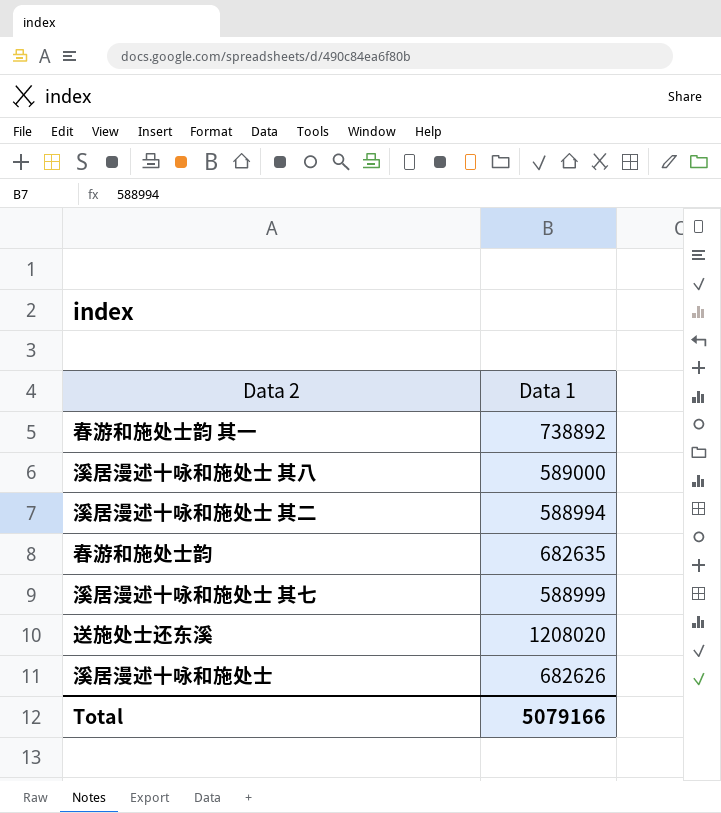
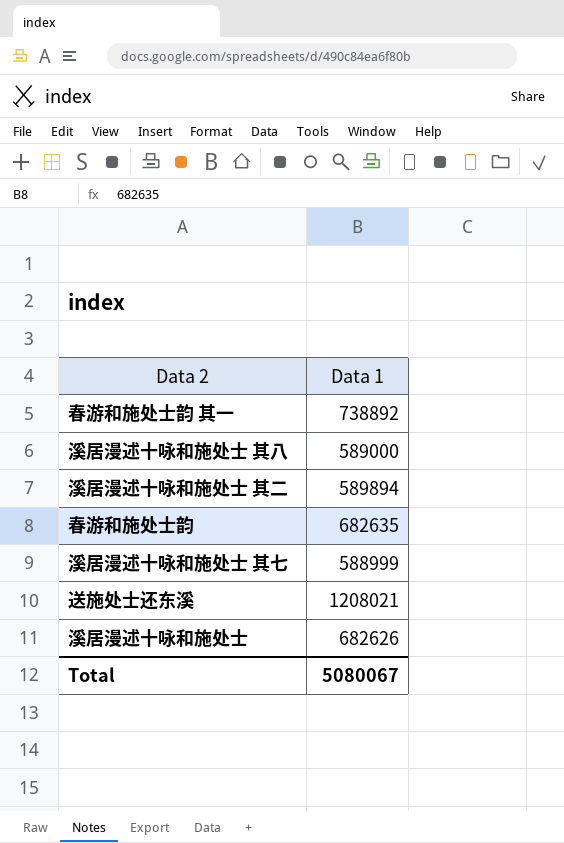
溪居漫述十咏和施处士 其二 | Data 1: 588994 -> 589894
送施处士还东溪 | Data 1: 1208020 -> 1208021
Total | Data 1: 5079166 -> 5080067

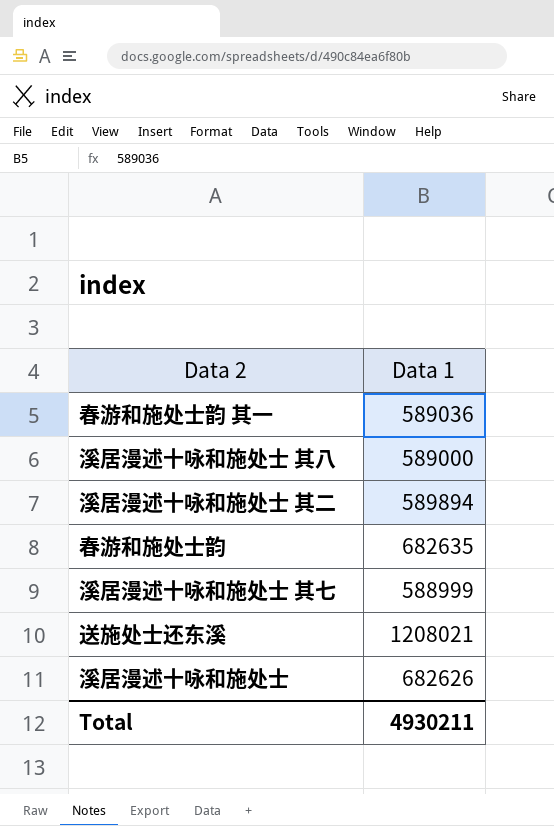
春游和施处士韵 其一 | Data 1: 738892 -> 589036
Total | Data 1: 5080067 -> 4930211

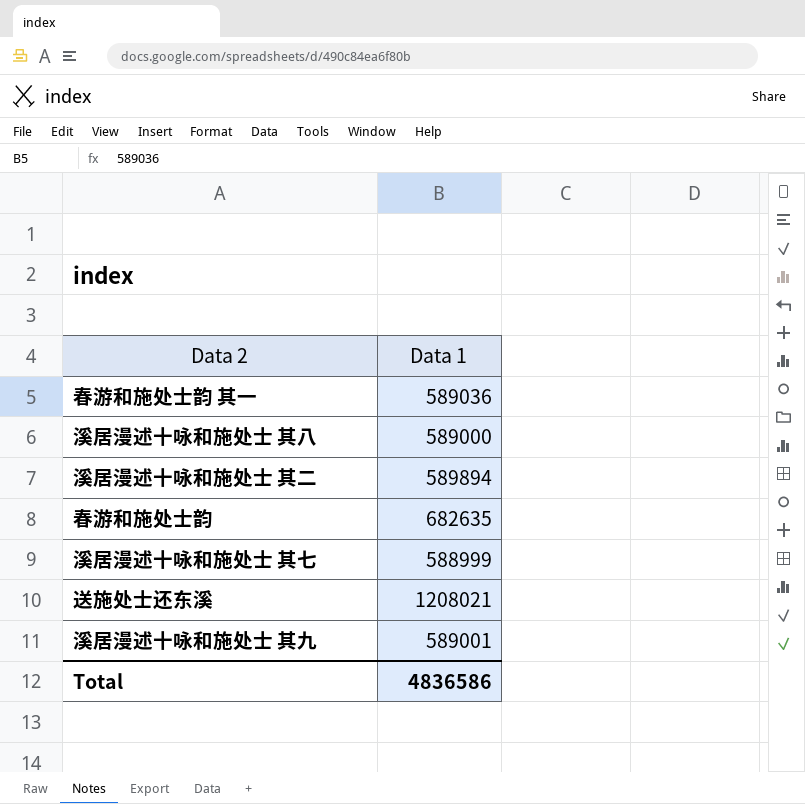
row 溪居漫述十咏和施处士: 682626 -> none
row 溪居漫述十咏和施处士 其九: none -> 589001
Total | Data 1: 4930211 -> 4836586

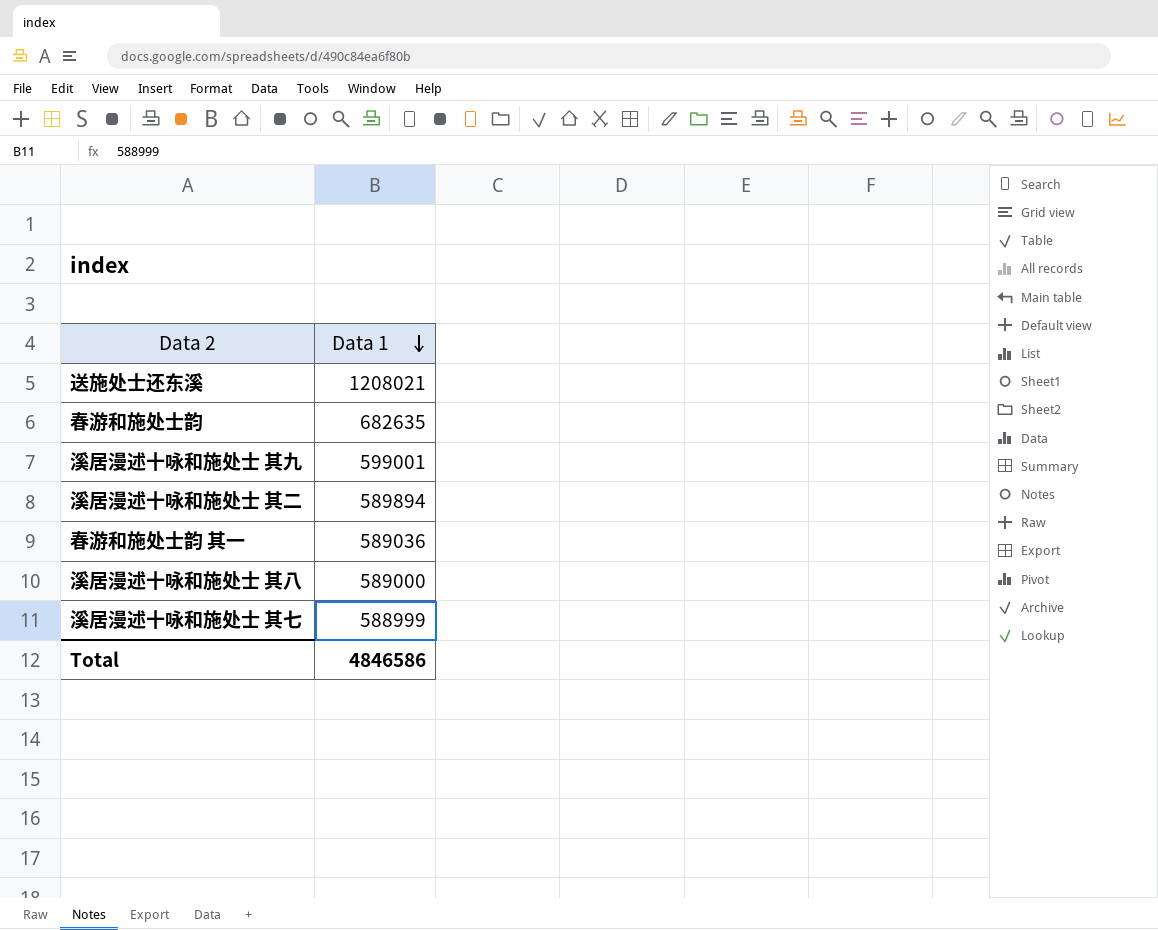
row order: none -> Data 1 descending
溪居漫述十咏和施处士 其九 | Data 1: 589001 -> 599001
Total | Data 1: 4836586 -> 4846586

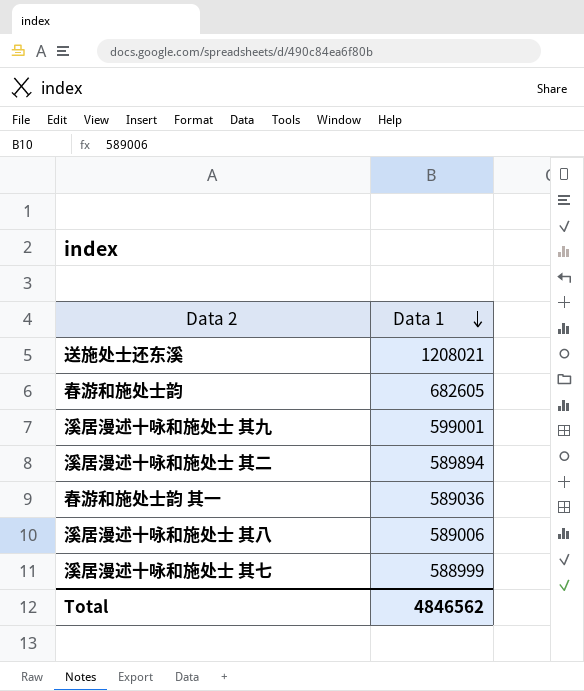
春游和施处士韵 | Data 1: 682635 -> 682605
溪居漫述十咏和施处士 其八 | Data 1: 589000 -> 589006
Total | Data 1: 4846586 -> 4846562

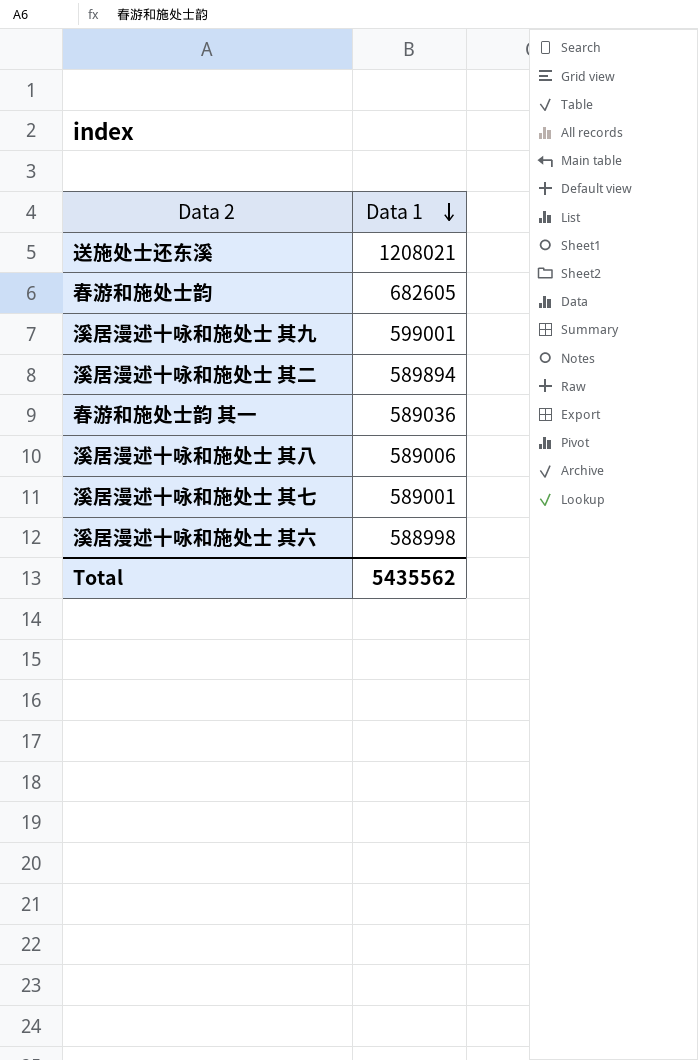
溪居漫述十咏和施处士 其七 | Data 1: 588999 -> 589001
row 溪居漫述十咏和施处士 其六: none -> 588998
Total | Data 1: 4846562 -> 5435562

